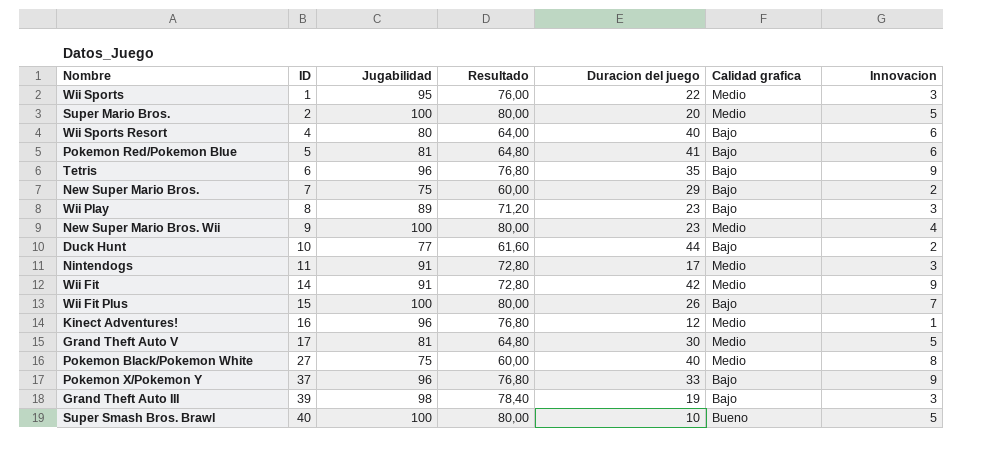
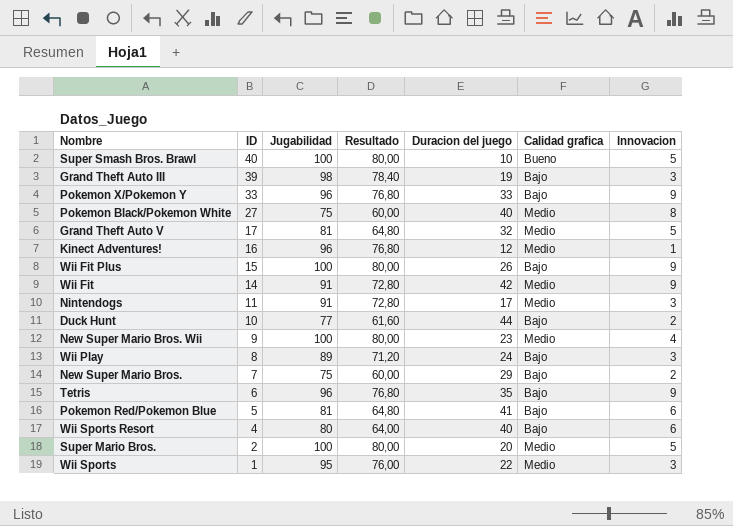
row order: ID ascending -> ID descending
Pokemon X/Pokemon Y | ID: 37 -> 33
Grand Theft Auto V | Duracion del juego: 30 -> 32
Wii Fit Plus | Innovacion: 7 -> 9
Wii Play | Duracion del juego: 23 -> 24

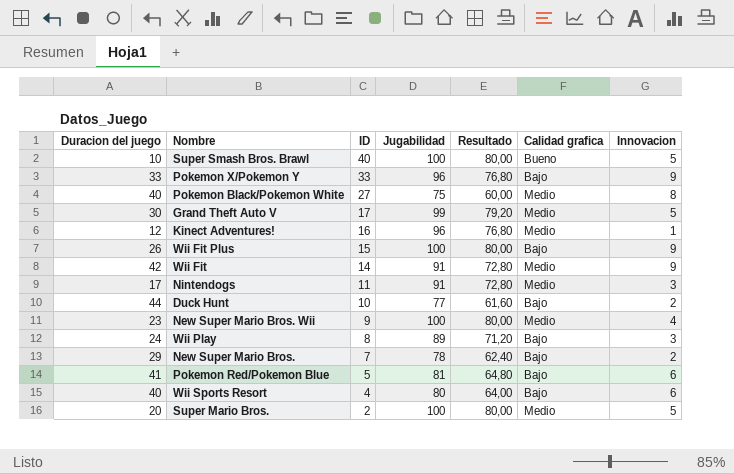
column Duracion del juego | position: 5 -> 1
row Grand Theft Auto III: 39 | 98 | 78,40 | 19 | Bajo | 3 -> none
row Tetris: 6 | 96 | 76,80 | 35 | Bajo | 9 -> none
row Wii Sports: 1 | 95 | 76,00 | 22 | Medio | 3 -> none
Grand Theft Auto V | Duracion del juego: 32 -> 30
Grand Theft Auto V | Jugabilidad: 81 -> 99
Grand Theft Auto V | Resultado: 64,80 -> 79,20
New Super Mario Bros. | Jugabilidad: 75 -> 78
New Super Mario Bros. | Resultado: 60,00 -> 62,40

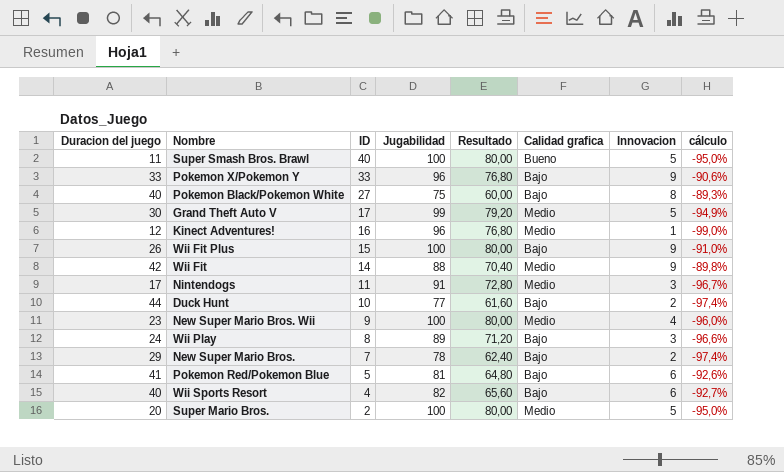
column cálculo | formula: none -> ([Innovacion] - [Jugabilidad]) / [Jugabilidad]
Super Smash Bros. Brawl | Duracion del juego: 10 -> 11
Pokemon Black/Pokemon White | Calidad grafica: Medio -> Bajo
Wii Fit | Jugabilidad: 91 -> 88
Wii Fit | Resultado: 72,80 -> 70,40
Wii Sports Resort | Jugabilidad: 80 -> 82
Wii Sports Resort | Resultado: 64,00 -> 65,60

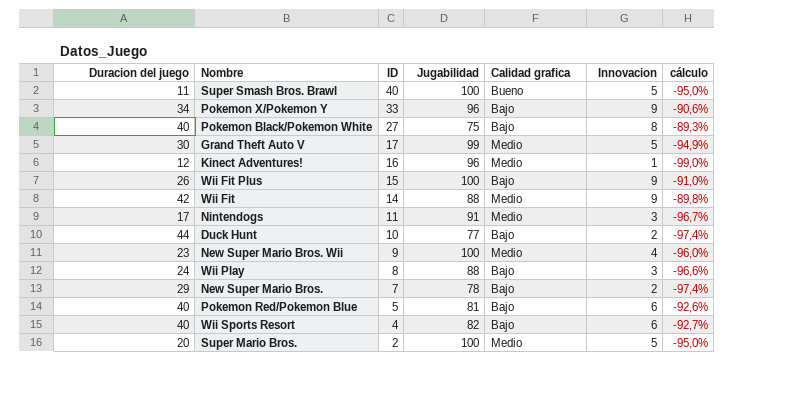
column Resultado | formula: [Jugabilidad] * 0,8 -> none
Pokemon X/Pokemon Y | Duracion del juego: 33 -> 34
Wii Play | Jugabilidad: 89 -> 88
Pokemon Red/Pokemon Blue | Duracion del juego: 41 -> 40

